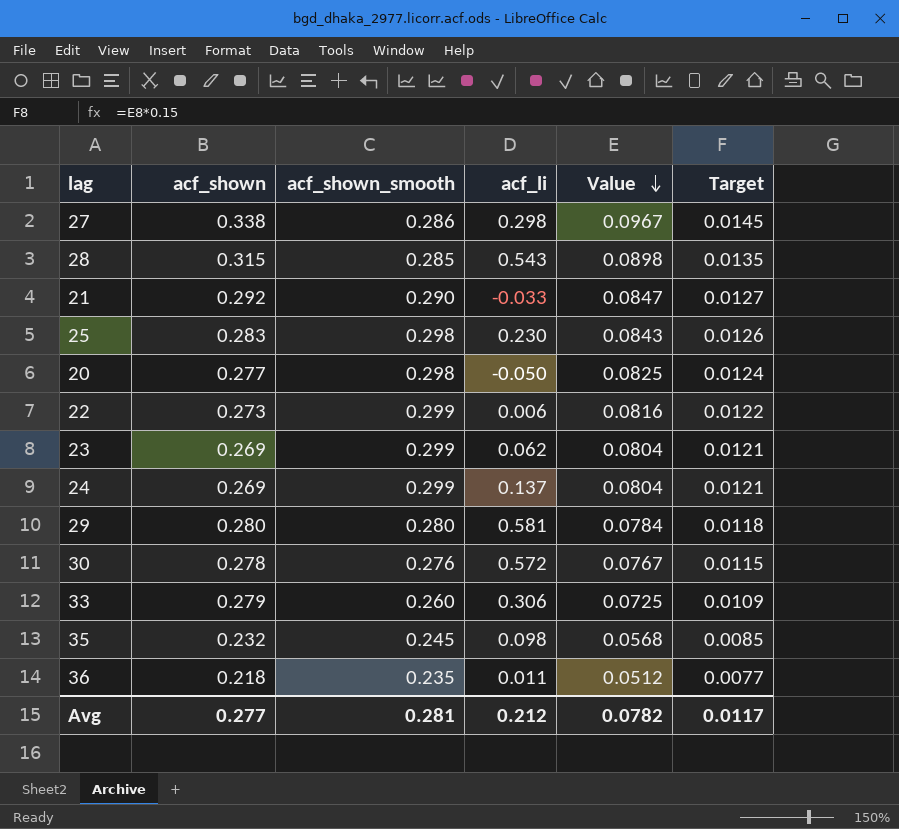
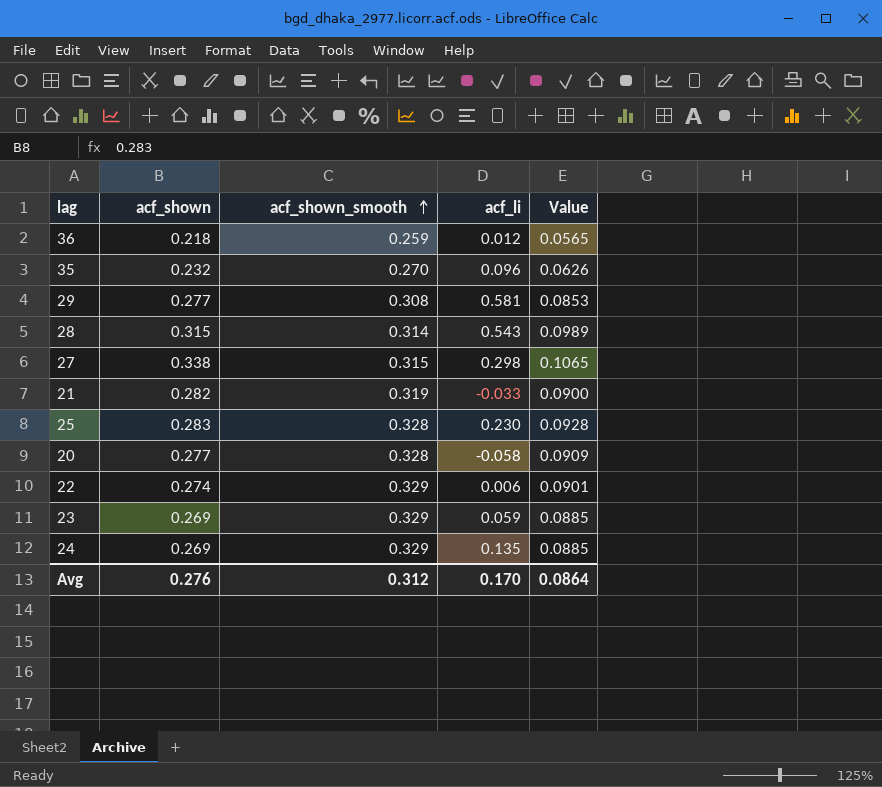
row order: Value descending -> acf_shown_smooth ascending
column Target | formula: [Value] * 0.15 -> none
row 30: 0.278 | 0.276 | 0.572 | 0.0767 | 0.0115 -> none
row 33: 0.279 | 0.260 | 0.306 | 0.0725 | 0.0109 -> none
36 | acf_shown_smooth: 0.235 -> 0.259
36 | acf_li: 0.011 -> 0.012
36 | Value: 0.0512 -> 0.0565
35 | acf_shown_smooth: 0.245 -> 0.270
35 | acf_li: 0.098 -> 0.096
35 | Value: 0.0568 -> 0.0626
29 | acf_shown: 0.280 -> 0.277
29 | acf_shown_smooth: 0.280 -> 0.308
29 | Value: 0.0784 -> 0.0853
28 | acf_shown_smooth: 0.285 -> 0.314
28 | Value: 0.0898 -> 0.0989
27 | acf_shown_smooth: 0.286 -> 0.315
27 | Value: 0.0967 -> 0.1065
21 | acf_shown: 0.292 -> 0.282
21 | acf_shown_smooth: 0.290 -> 0.319
21 | Value: 0.0847 -> 0.0900
25 | acf_shown_smooth: 0.298 -> 0.328
25 | Value: 0.0843 -> 0.0928
20 | acf_shown_smooth: 0.298 -> 0.328
20 | acf_li: -0.050 -> -0.058
20 | Value: 0.0825 -> 0.0909
22 | acf_shown: 0.273 -> 0.274
22 | acf_shown_smooth: 0.299 -> 0.329
22 | Value: 0.0816 -> 0.0901
23 | acf_shown_smooth: 0.299 -> 0.329
23 | acf_li: 0.062 -> 0.059
23 | Value: 0.0804 -> 0.0885
24 | acf_shown_smooth: 0.299 -> 0.329
24 | acf_li: 0.137 -> 0.135
24 | Value: 0.0804 -> 0.0885
Avg | acf_shown: 0.277 -> 0.276
Avg | acf_shown_smooth: 0.281 -> 0.312
Avg | acf_li: 0.212 -> 0.170
Avg | Value: 0.0782 -> 0.0864

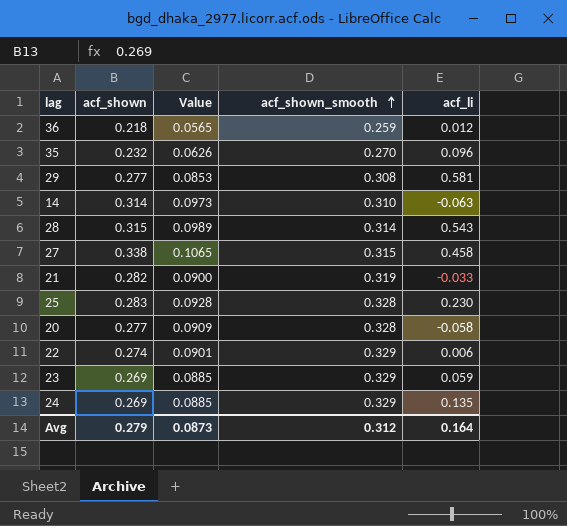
column Value | position: 5 -> 3
row 14: none -> 0.314 | 0.0973 | 0.310 | -0.063
27 | acf_li: 0.298 -> 0.458
Avg | acf_shown: 0.276 -> 0.279
Avg | Value: 0.0864 -> 0.0873
Avg | acf_li: 0.170 -> 0.164

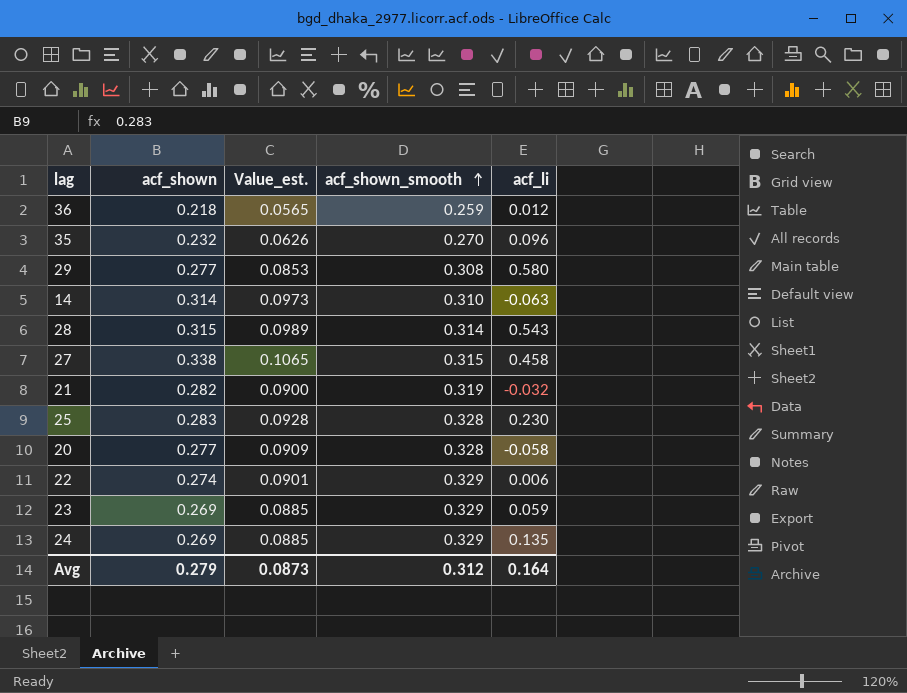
column name: Value -> Value_est.
29 | acf_li: 0.581 -> 0.580
21 | acf_li: -0.033 -> -0.032

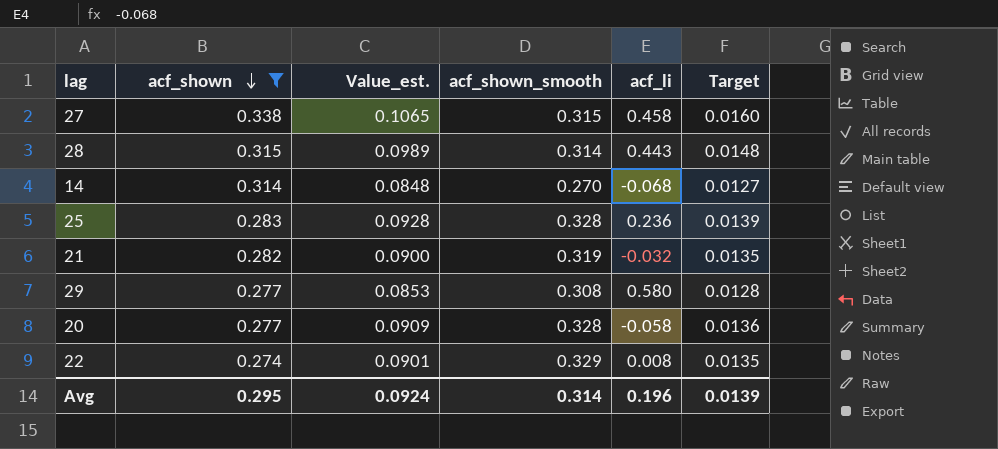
filter: none -> acf_shown >= 0.274
row order: acf_shown_smooth ascending -> acf_shown descending
column Target | formula: none -> [Value_est.] * 0.15
28 | acf_li: 0.543 -> 0.443
14 | Value_est.: 0.0973 -> 0.0848
14 | acf_shown_smooth: 0.310 -> 0.270
14 | acf_li: -0.063 -> -0.068
25 | acf_li: 0.230 -> 0.236
22 | acf_li: 0.006 -> 0.008
Avg | acf_shown: 0.279 -> 0.295
Avg | Value_est.: 0.0873 -> 0.0924
Avg | acf_shown_smooth: 0.312 -> 0.314
Avg | acf_li: 0.164 -> 0.196

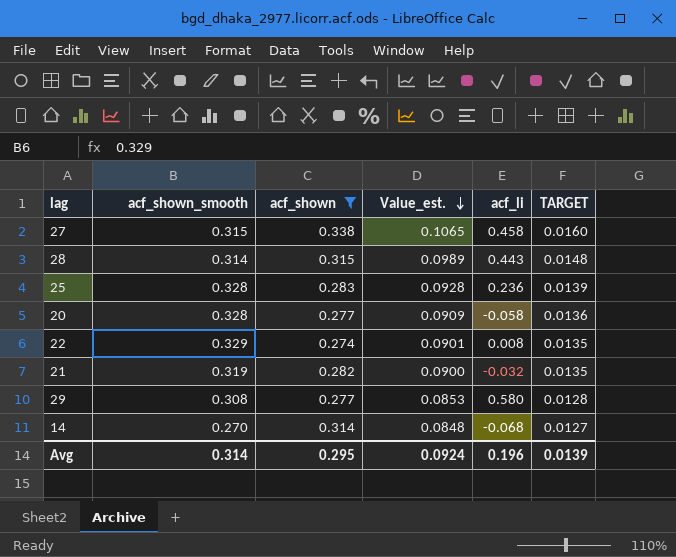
row order: acf_shown descending -> Value_est. descending
column acf_shown_smooth | position: 4 -> 2
column name: Target -> TARGET

